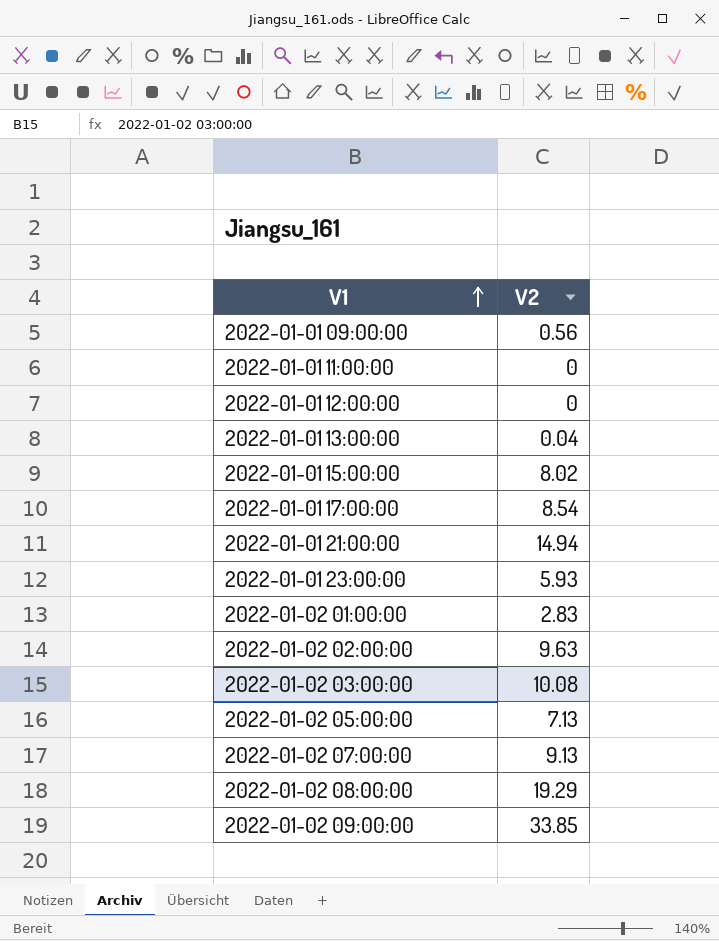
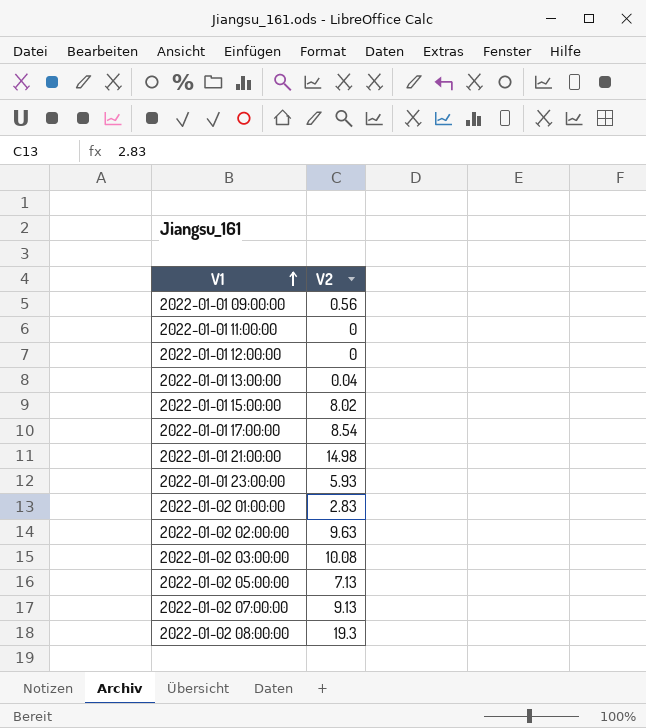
row 2022-01-02 09:00:00: 33.85 -> none
2022-01-01 21:00:00 | V2: 14.94 -> 14.98
2022-01-02 08:00:00 | V2: 19.29 -> 19.3

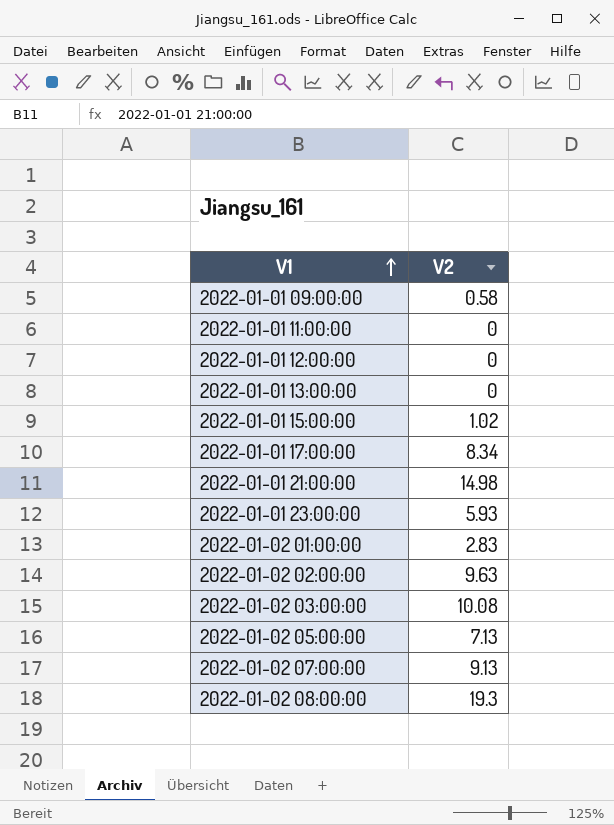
2022-01-01 09:00:00 | V2: 0.56 -> 0.58
2022-01-01 13:00:00 | V2: 0.04 -> 0
2022-01-01 15:00:00 | V2: 8.02 -> 1.02
2022-01-01 17:00:00 | V2: 8.54 -> 8.34

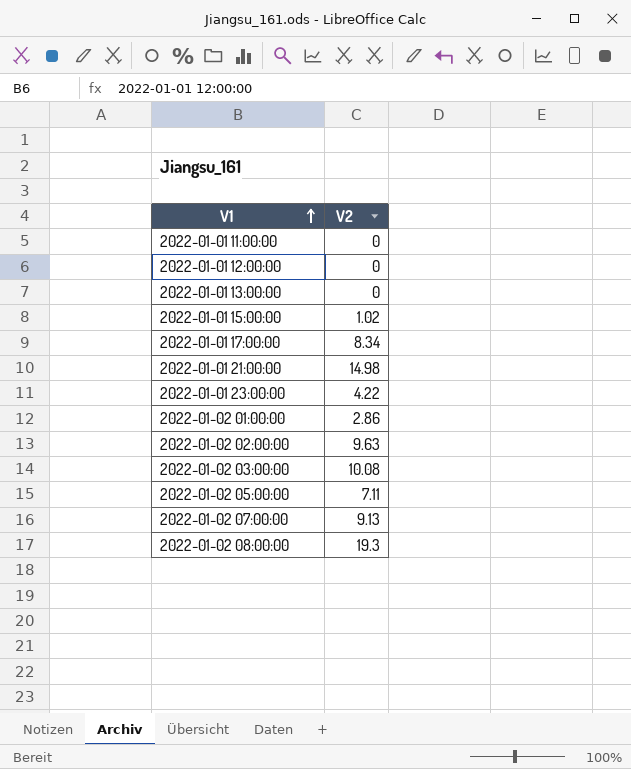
row 2022-01-01 09:00:00: 0.58 -> none
2022-01-01 23:00:00 | V2: 5.93 -> 4.22
2022-01-02 01:00:00 | V2: 2.83 -> 2.86
2022-01-02 05:00:00 | V2: 7.13 -> 7.11

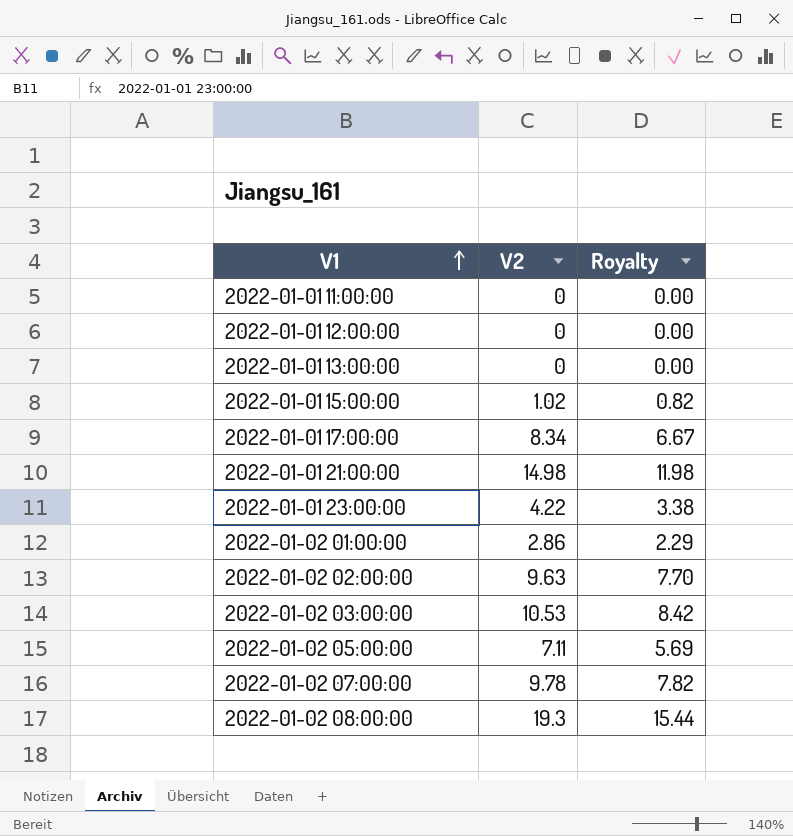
column Royalty | formula: none -> [V2] * 0.8
2022-01-02 03:00:00 | V2: 10.08 -> 10.53
2022-01-02 07:00:00 | V2: 9.13 -> 9.78

